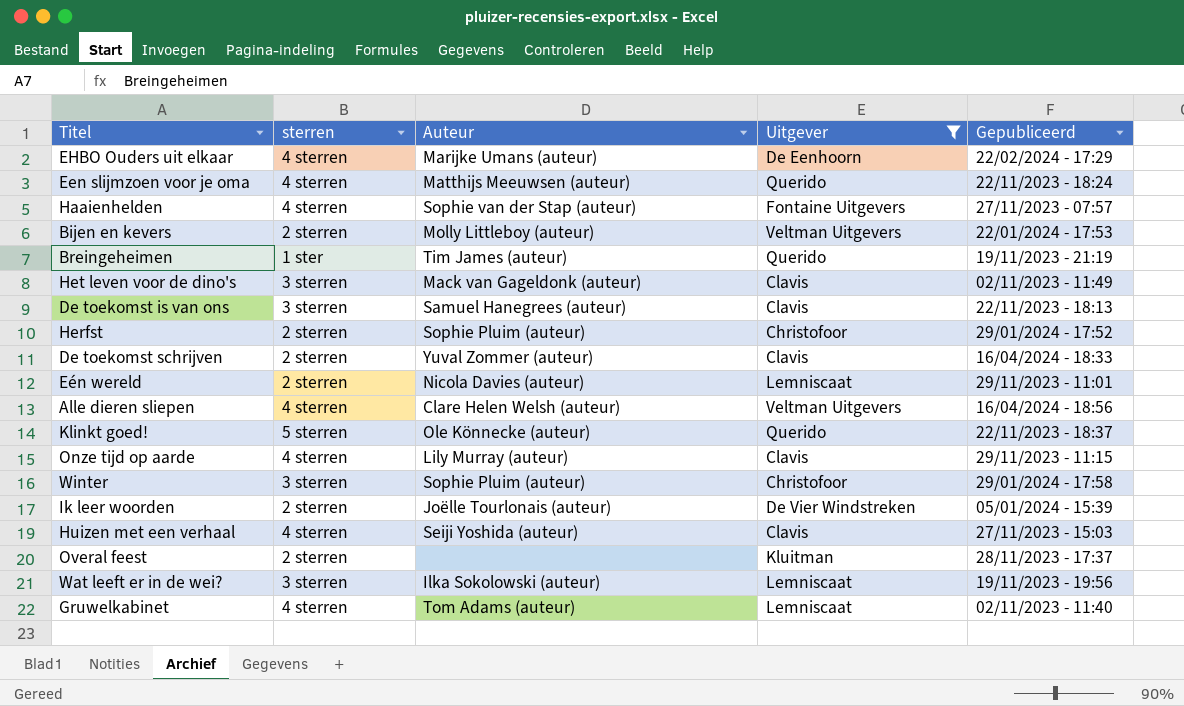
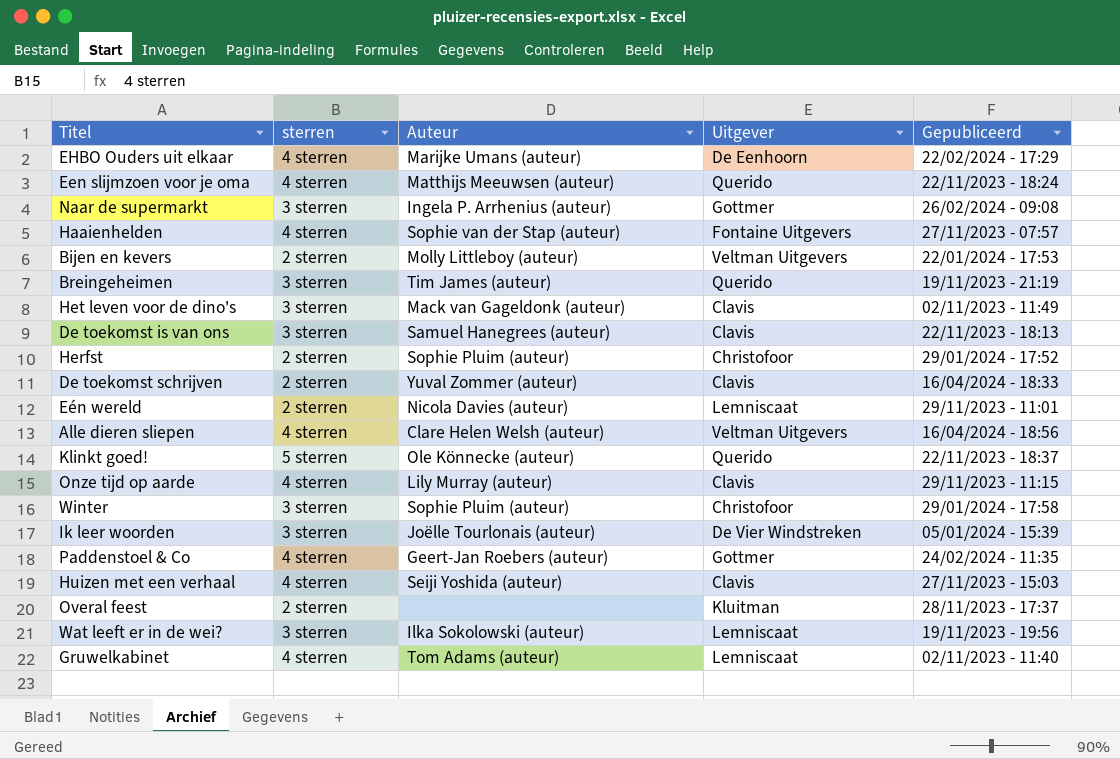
filter: Uitgever != Gottmer -> none
Breingeheimen | sterren: 1 ster -> 3 sterren
Ik leer woorden | sterren: 2 sterren -> 3 sterren

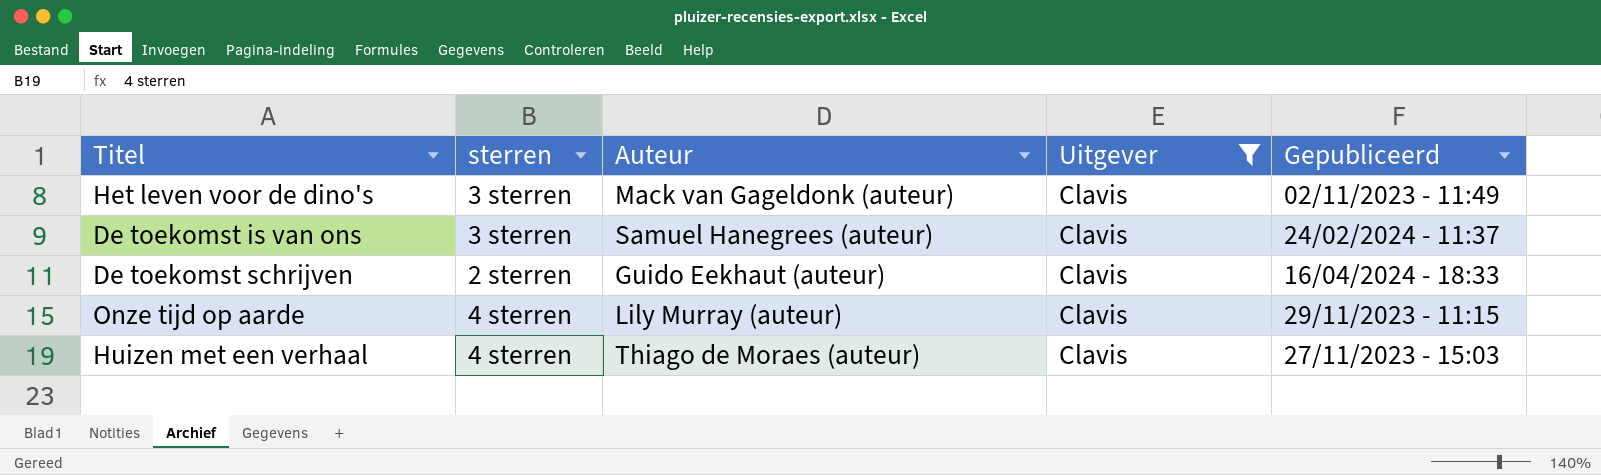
filter: none -> Uitgever = Clavis
De toekomst is van ons | Gepubliceerd: 22/11/2023 - 18:13 -> 24/02/2024 - 11:37
De toekomst schrijven | Auteur: Yuval Zommer (auteur) -> Guido Eekhaut (auteur)
Huizen met een verhaal | Auteur: Seiji Yoshida (auteur) -> Thiago de Moraes (auteur)

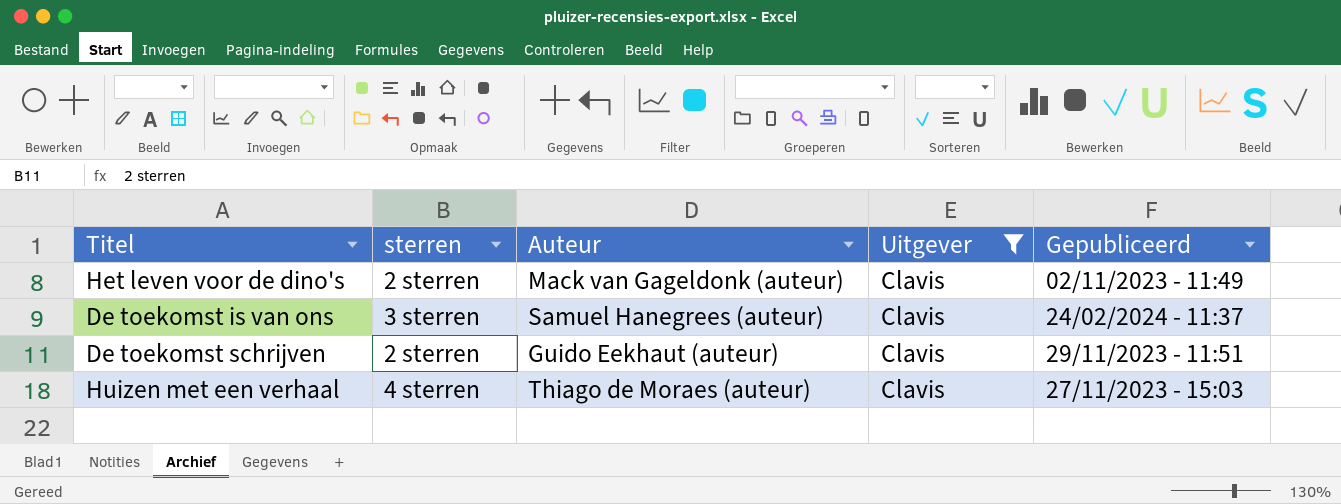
row Onze tijd op aarde: 4 sterren | Lily Murray (auteur) | Clavis | 29/11/2023 - 11:15 -> none
Het leven voor de dino's | sterren: 3 sterren -> 2 sterren
De toekomst schrijven | Gepubliceerd: 16/04/2024 - 18:33 -> 29/11/2023 - 11:51

